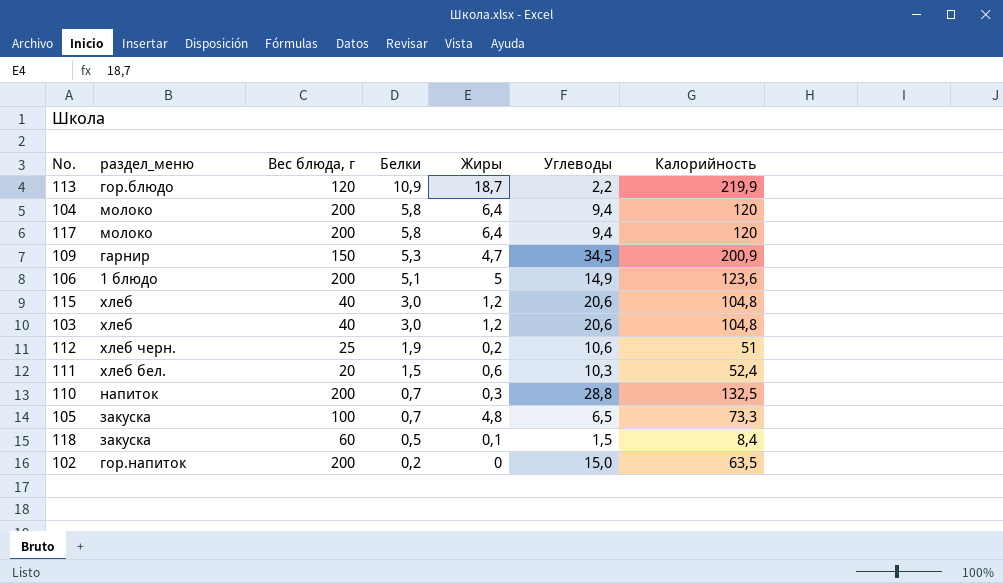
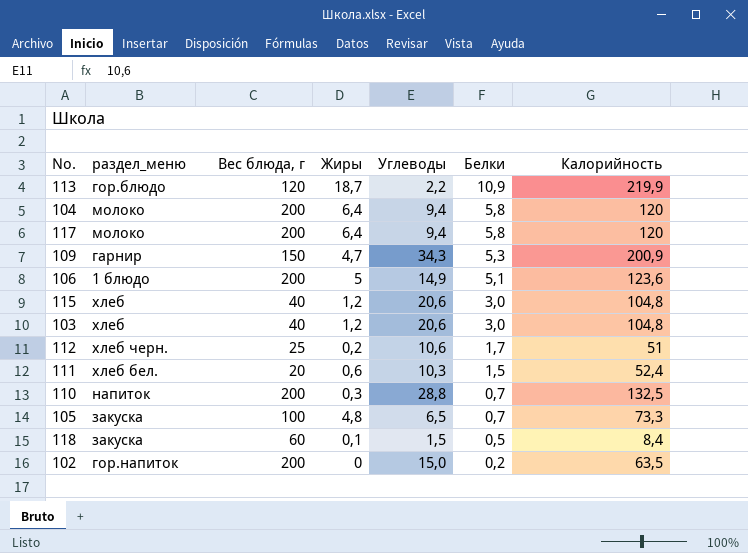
column Белки | position: 4 -> 6
109 | Углеводы: 34,5 -> 34,3
112 | Белки: 1,9 -> 1,7

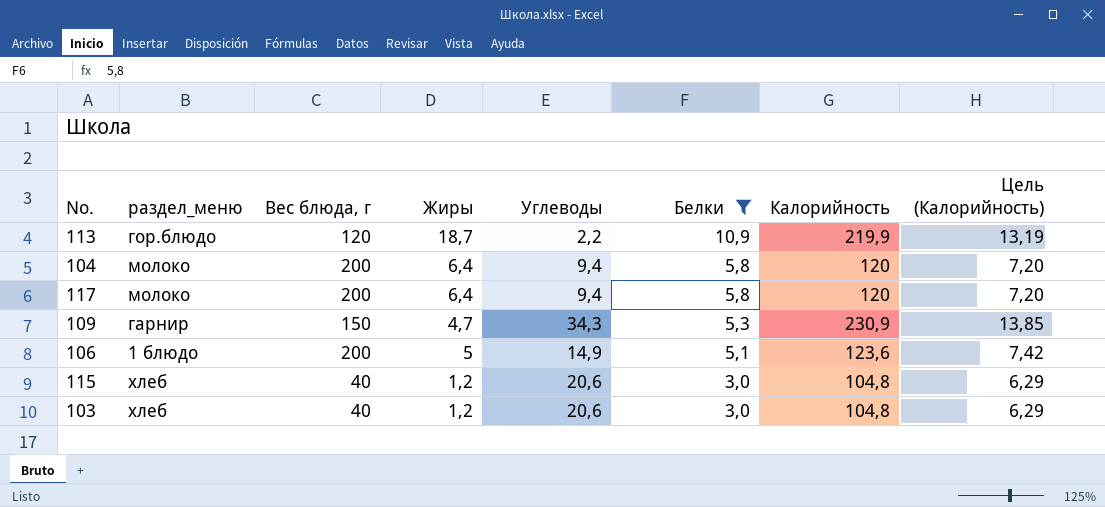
filter: none -> Белки >= 3,0
column Цель (Калорийность) | formula: none -> [Калорийность] * 0,06
109 | Калорийность: 200,9 -> 230,9

